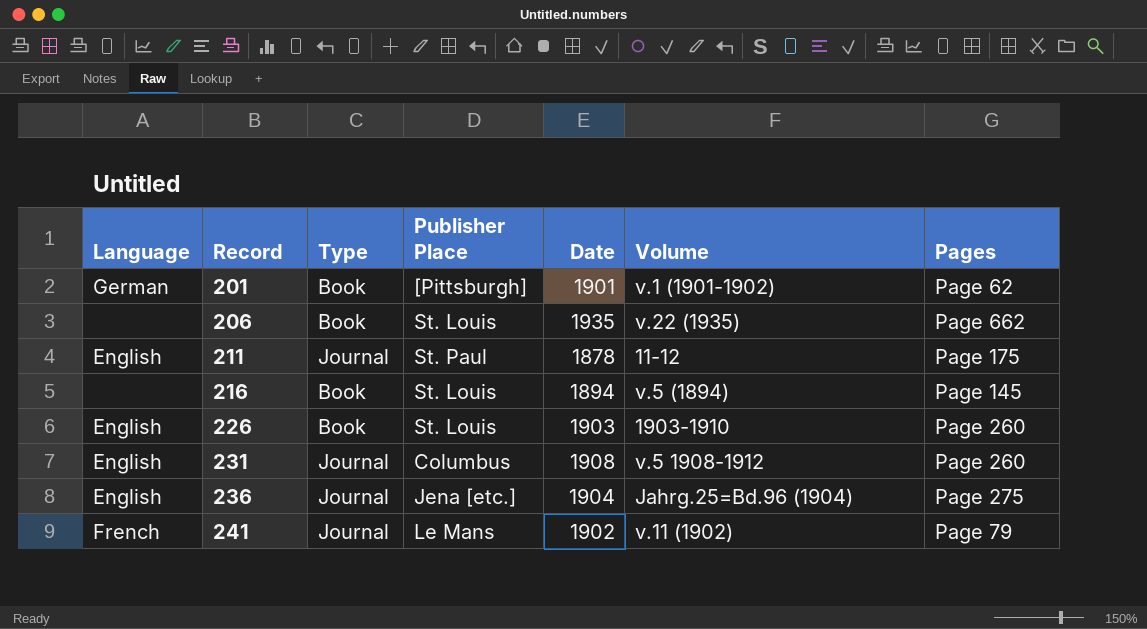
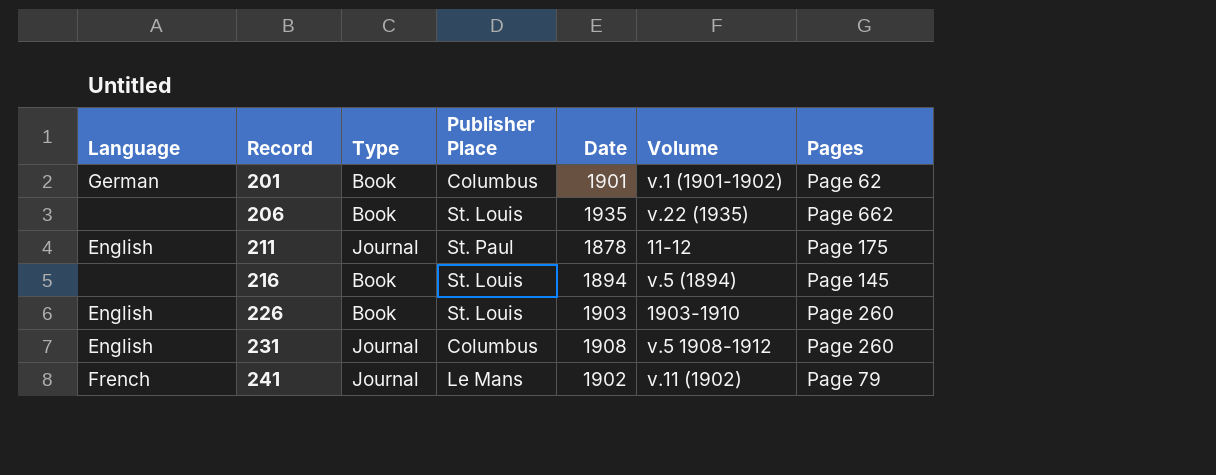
row 236: English | Journal | Jena [etc.] | 1904 | Jahrg.25=Bd.96 (1904) | Page 275 -> none
201 | Publisher Place: [Pittsburgh] -> Columbus

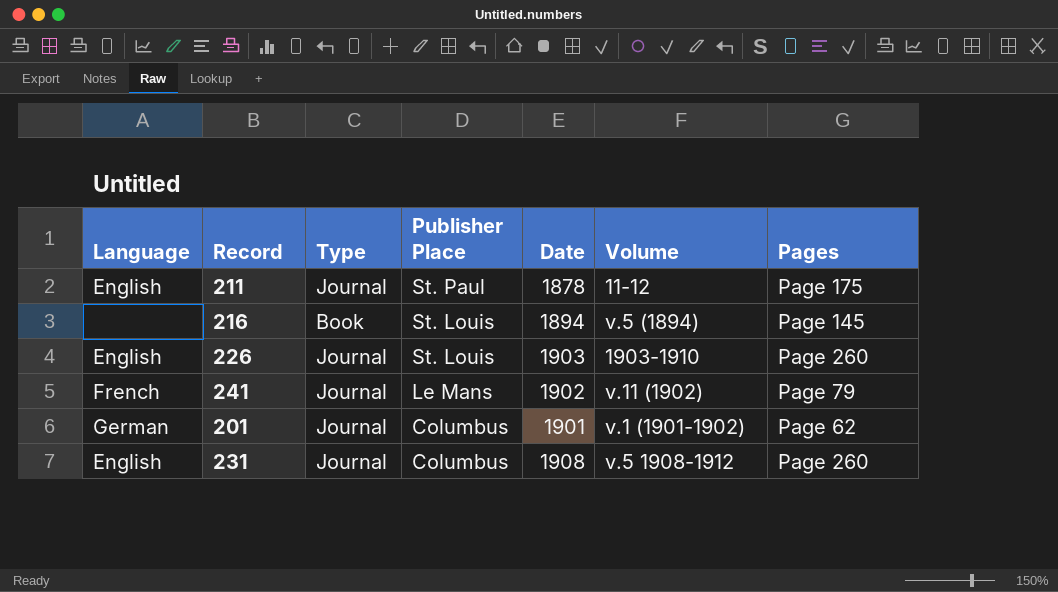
row order: Record ascending -> Publisher Place descending
row 206: none | Book | St. Louis | 1935 | v.22 (1935) | Page 662 -> none
226 | Type: Book -> Journal
201 | Type: Book -> Journal

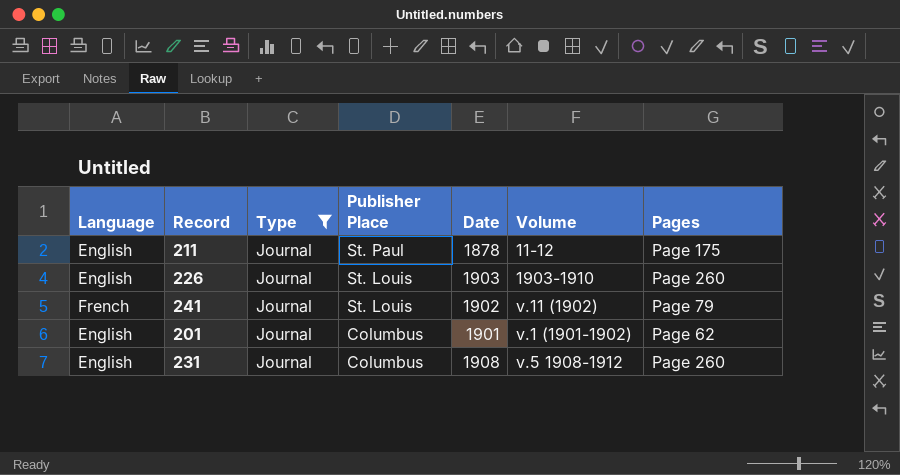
filter: none -> Type = Journal
241 | Publisher Place: Le Mans -> St. Louis
201 | Language: German -> English

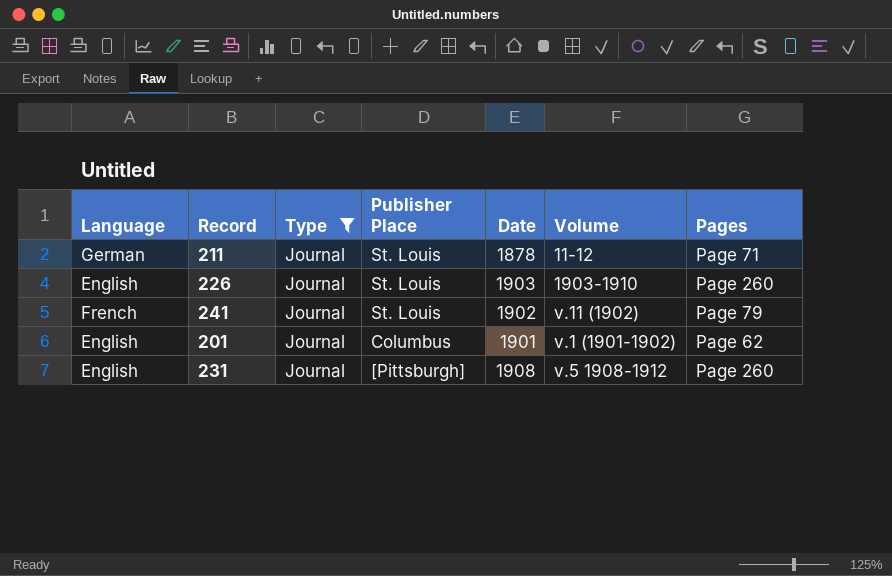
211 | Language: English -> German
211 | Publisher Place: St. Paul -> St. Louis
211 | Pages: Page 175 -> Page 71
231 | Publisher Place: Columbus -> [Pittsburgh]

